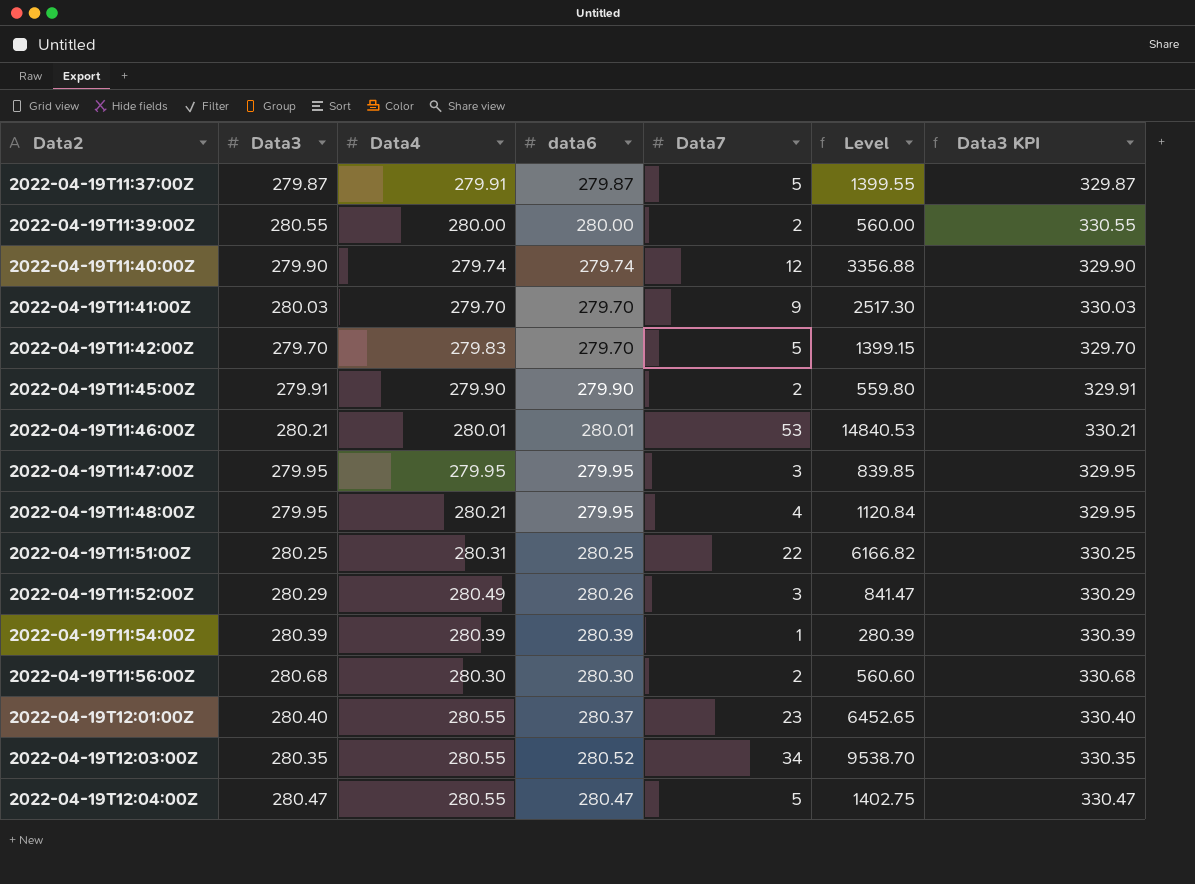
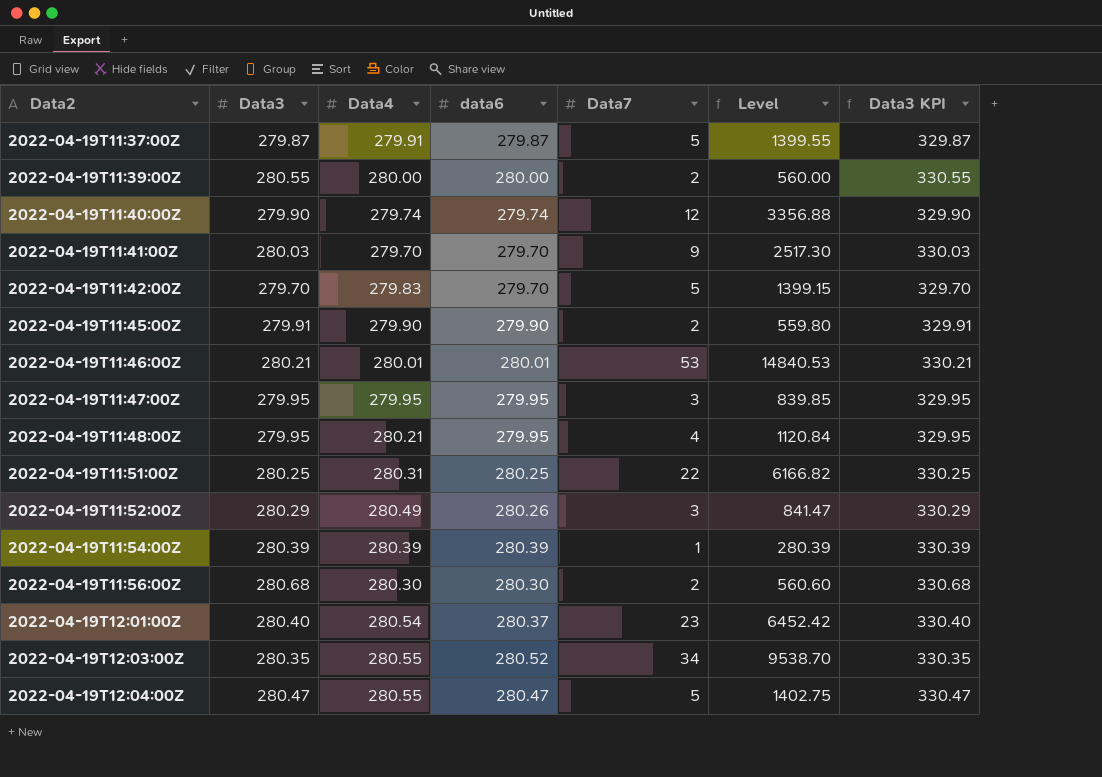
2022-04-19T12:01:00Z | Data4: 280.55 -> 280.54
2022-04-19T12:01:00Z | Level: 6452.65 -> 6452.42

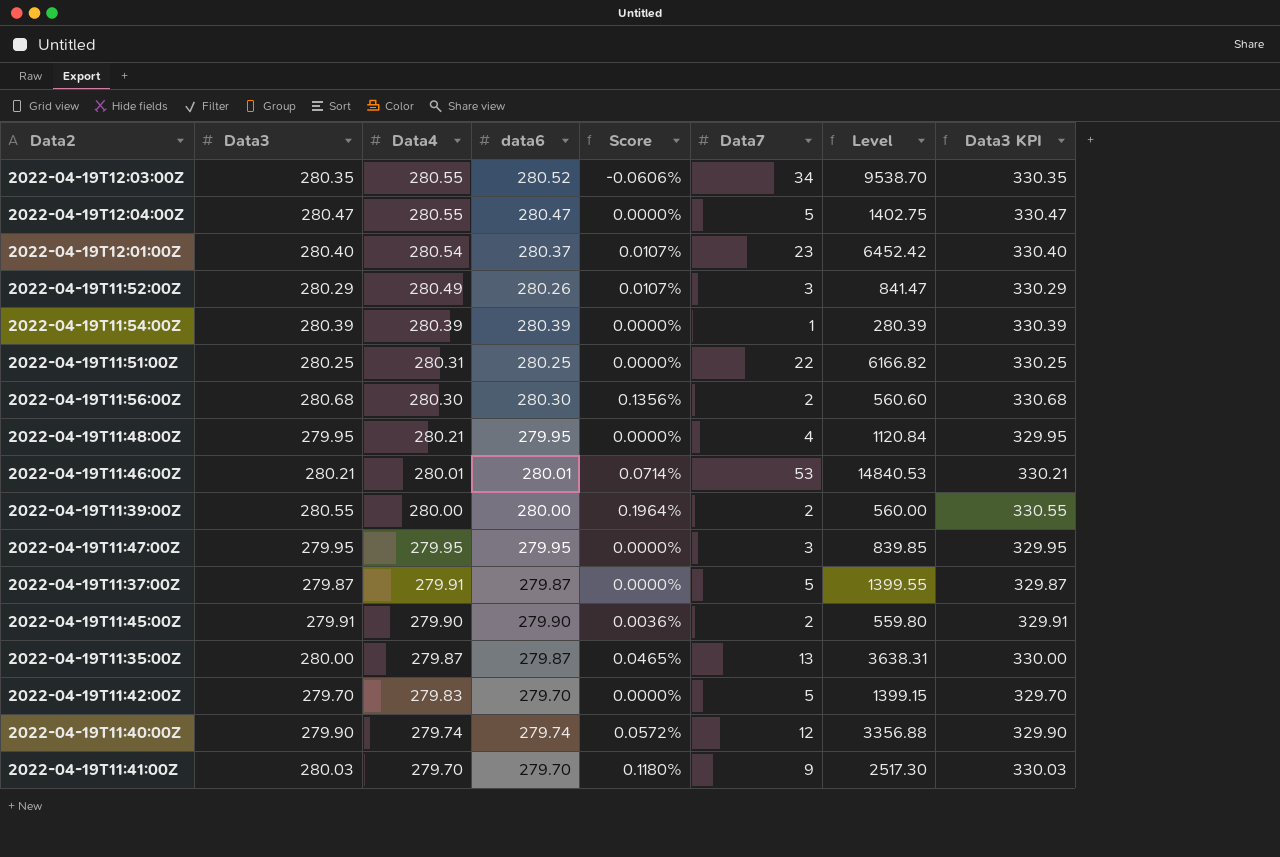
row order: Data2 ascending -> Data4 descending
column Score | formula: none -> ([Data3] - [data6]) / [data6]
row 2022-04-19T11:35:00Z: none -> 280.00 | 279.87 | 279.87 | 0.0465% | 13 | 3638.31 | 330.00

